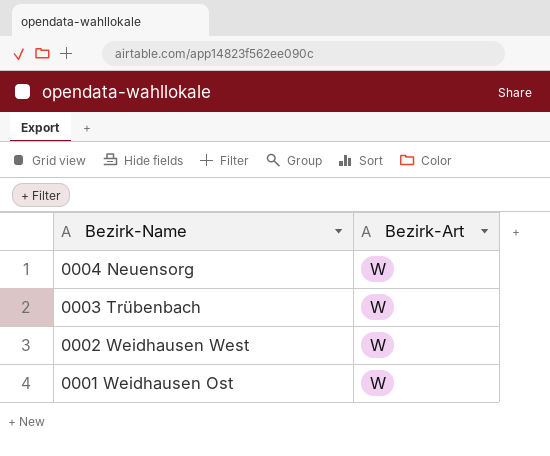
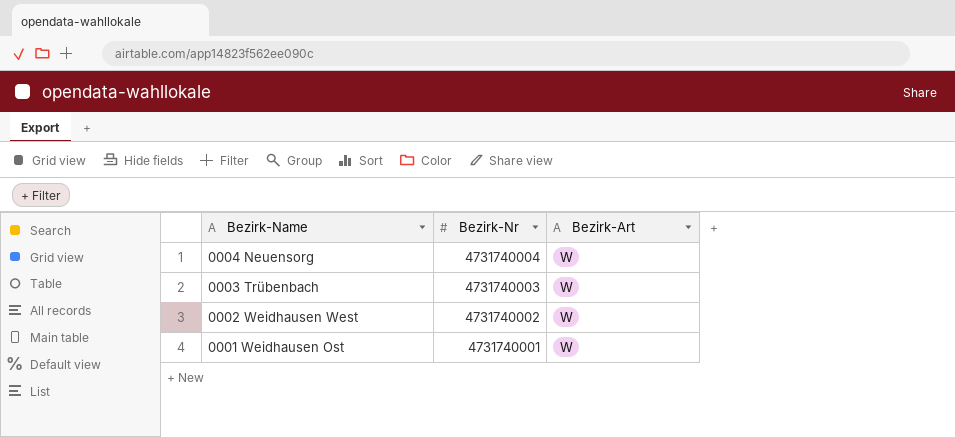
column Bezirk-Nr | position: none -> 2

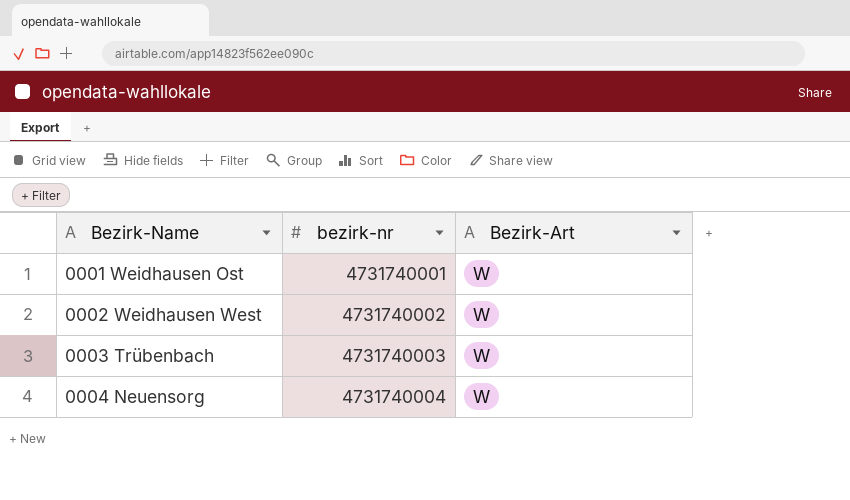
row order: Bezirk-Name descending -> Bezirk-Name ascending
column name: Bezirk-Nr -> bezirk-nr

